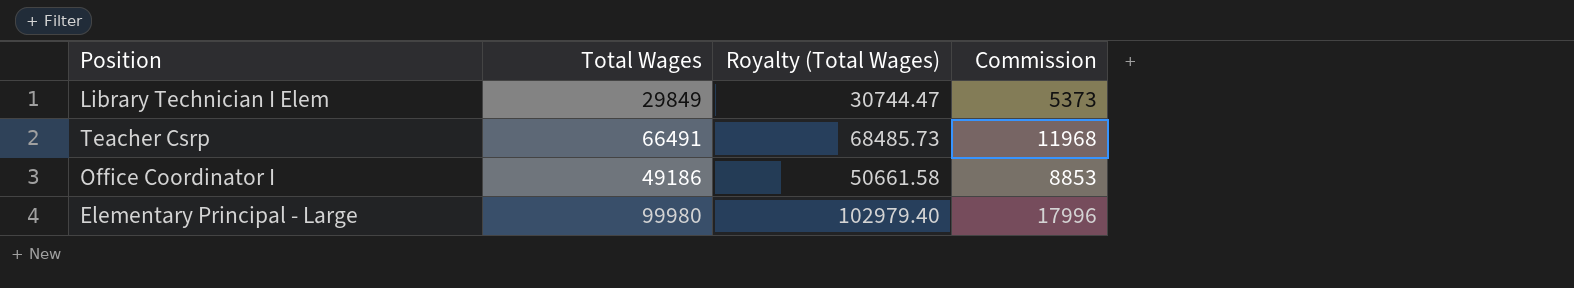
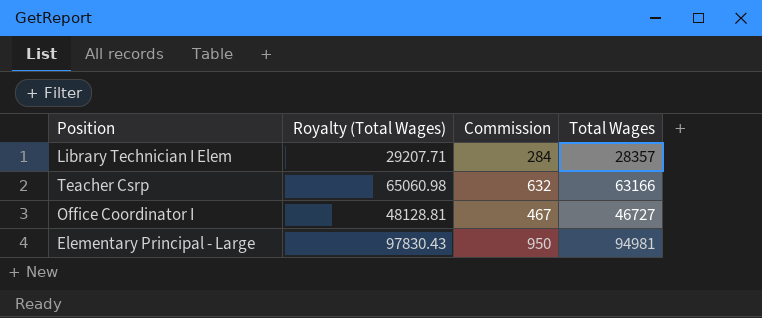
column Commission | formula: [Total Wages] * 0.18 -> [Total Wages] * 0.01
column Total Wages | position: 2 -> 4
Library Technician I Elem | Royalty (Total Wages): 30744.47 -> 29207.71
Library Technician I Elem | Total Wages: 29849 -> 28357
Teacher Csrp | Royalty (Total Wages): 68485.73 -> 65060.98
Teacher Csrp | Total Wages: 66491 -> 63166
Office Coordinator I | Royalty (Total Wages): 50661.58 -> 48128.81
Office Coordinator I | Total Wages: 49186 -> 46727
Elementary Principal - Large | Royalty (Total Wages): 102979.40 -> 97830.43
Elementary Principal - Large | Total Wages: 99980 -> 94981

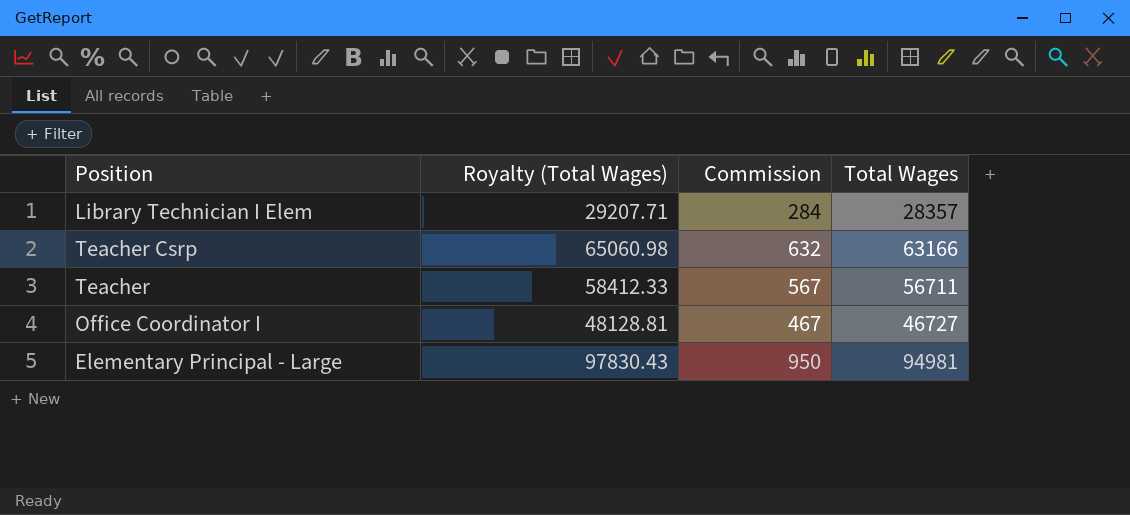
row Teacher: none -> 58412.33 | 567 | 56711

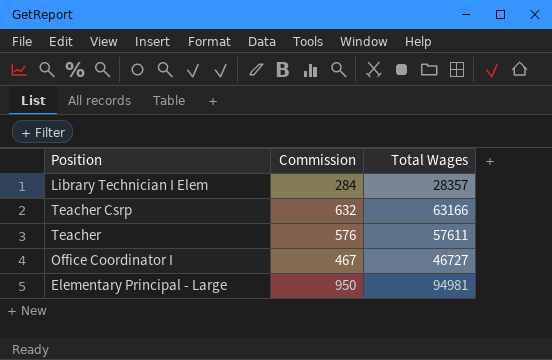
column Royalty (Total Wages) | formula: [Total Wages] * 1.03 -> none
Teacher | Commission: 567 -> 576
Teacher | Total Wages: 56711 -> 57611

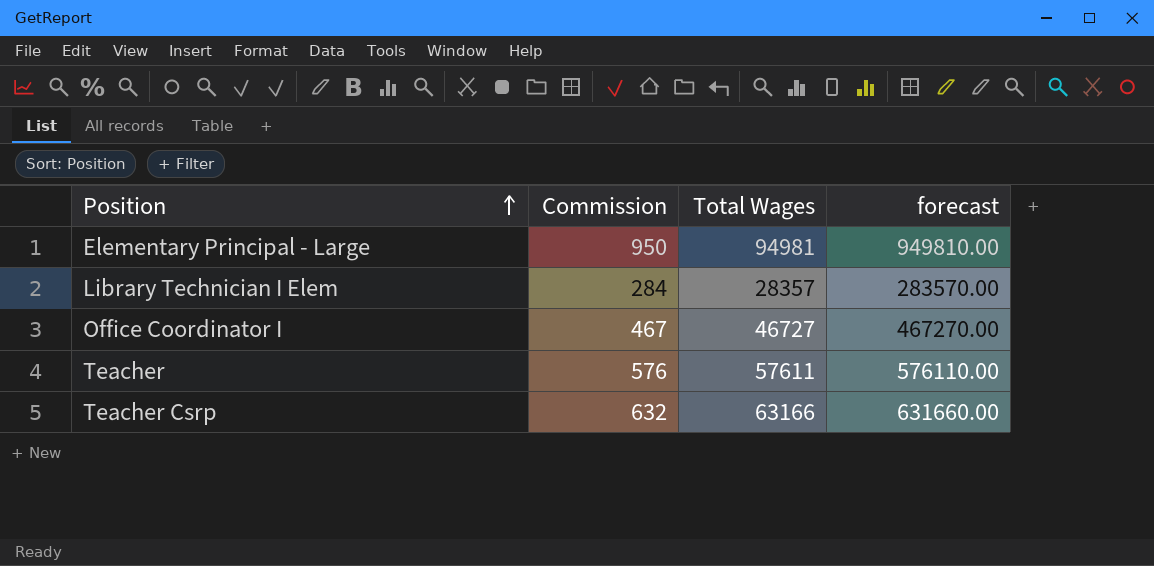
row order: none -> Position ascending
column forecast | formula: none -> [Total Wages] * 10

